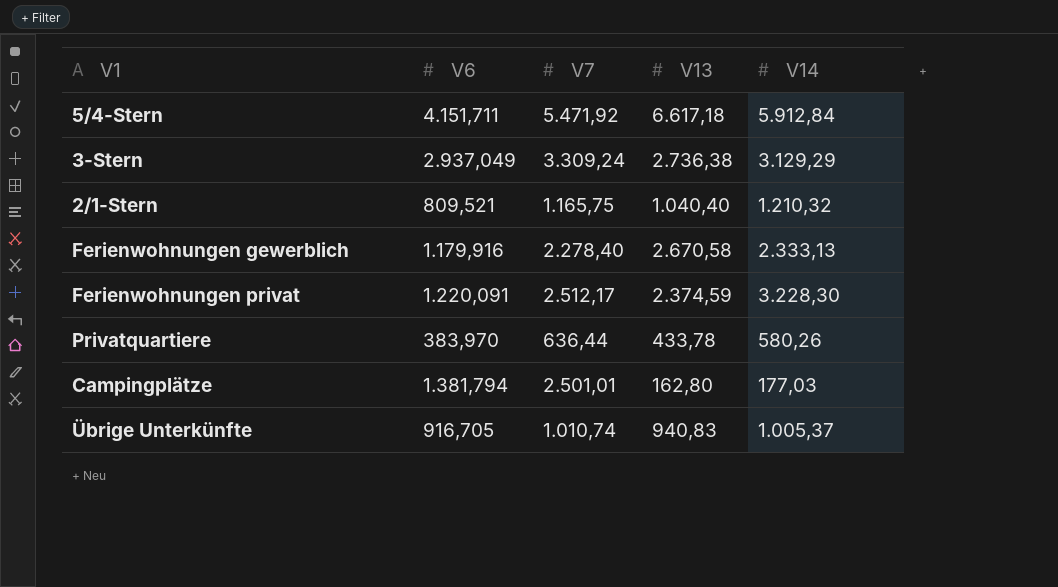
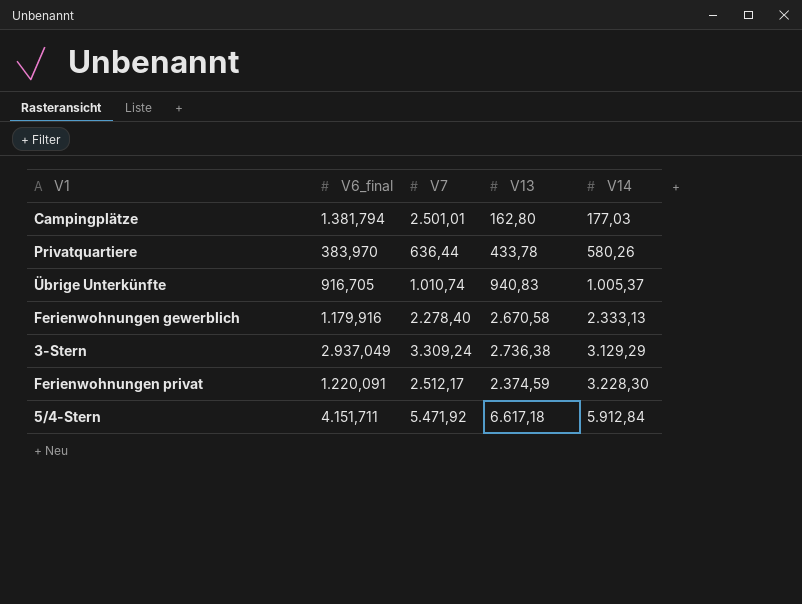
row order: none -> V14 ascending
column name: V6 -> V6_final
row 2/1-Stern: 809,521 | 1.165,75 | 1.040,40 | 1.210,32 -> none

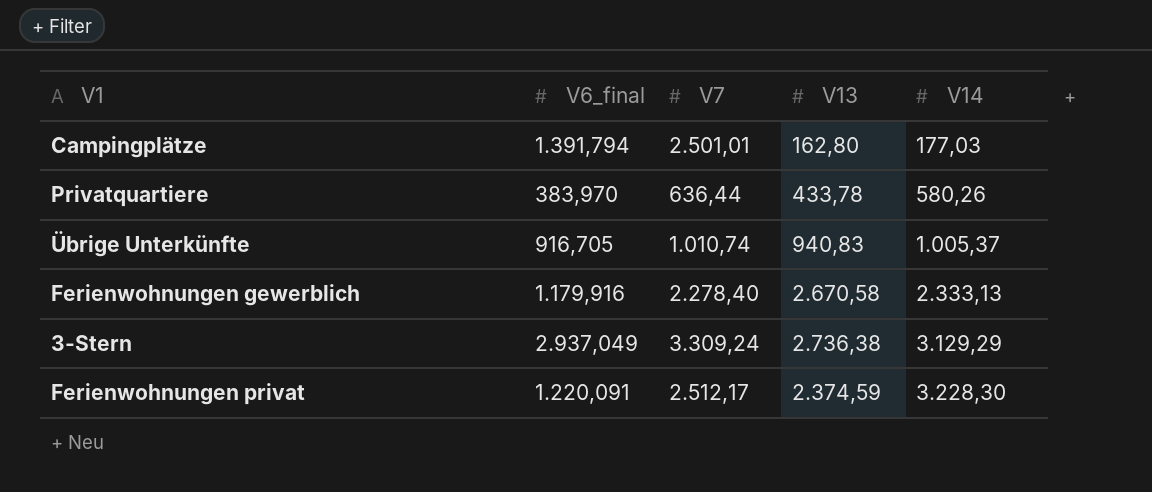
row 5/4-Stern: 4.151,711 | 5.471,92 | 6.617,18 | 5.912,84 -> none
Campingplätze | V6_final: 1.381,794 -> 1.391,794

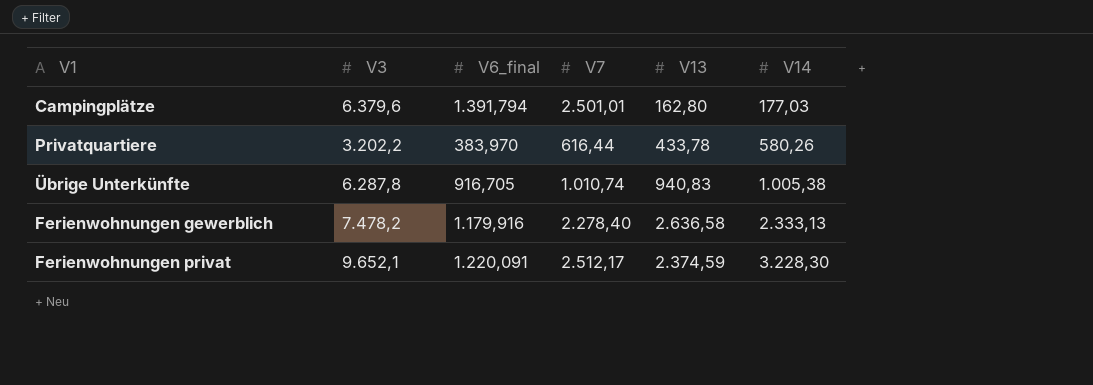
column V3 | position: none -> 2
row 3-Stern: 2.937,049 | 3.309,24 | 2.736,38 | 3.129,29 -> none
Privatquartiere | V7: 636,44 -> 616,44
Übrige Unterkünfte | V14: 1.005,37 -> 1.005,38
Ferienwohnungen gewerblich | V13: 2.670,58 -> 2.636,58

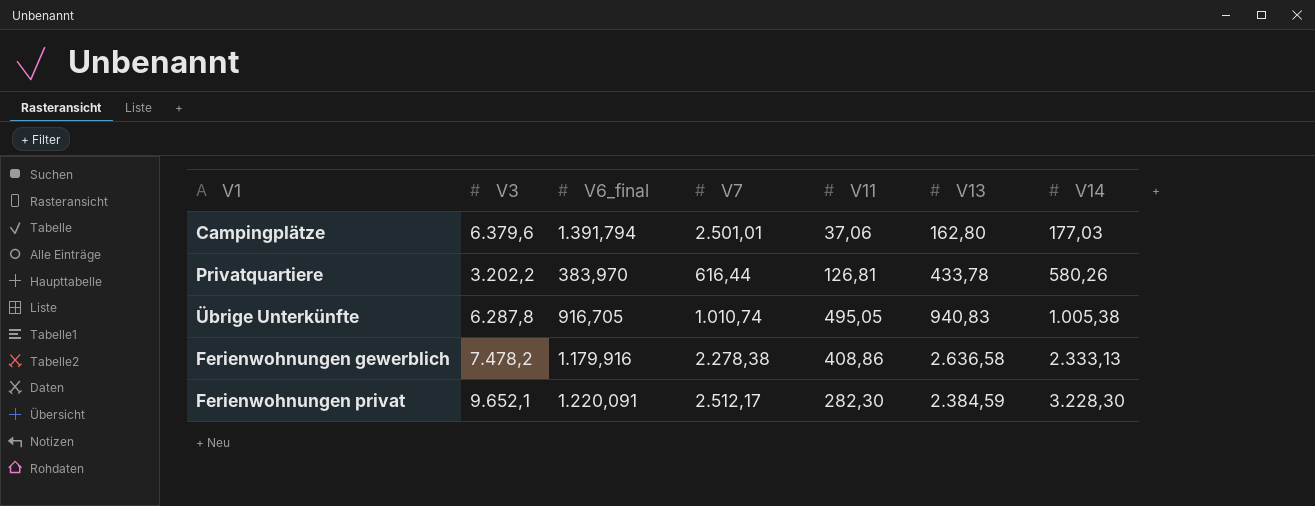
column V11 | position: none -> 5
Ferienwohnungen gewerblich | V7: 2.278,40 -> 2.278,38
Ferienwohnungen privat | V13: 2.374,59 -> 2.384,59

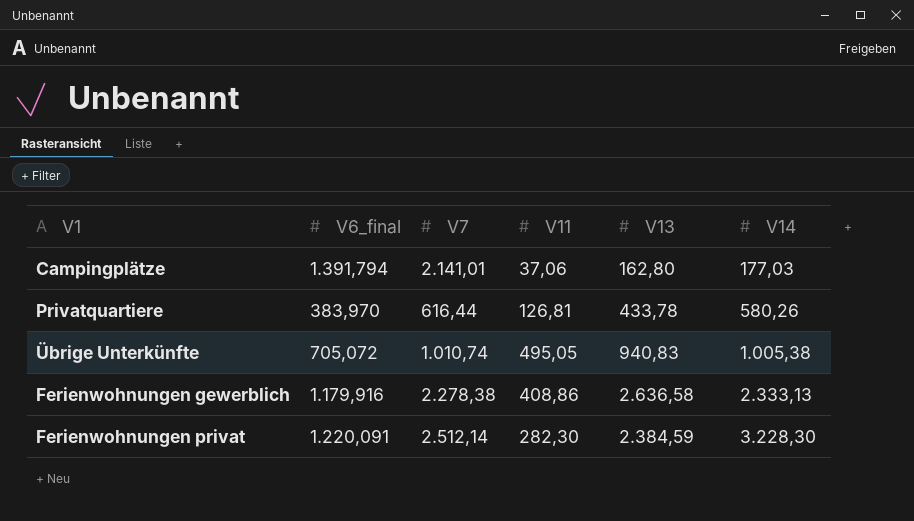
column V3 | position: 2 -> none
Campingplätze | V7: 2.501,01 -> 2.141,01
Übrige Unterkünfte | V6_final: 916,705 -> 705,072
Ferienwohnungen privat | V7: 2.512,17 -> 2.512,14

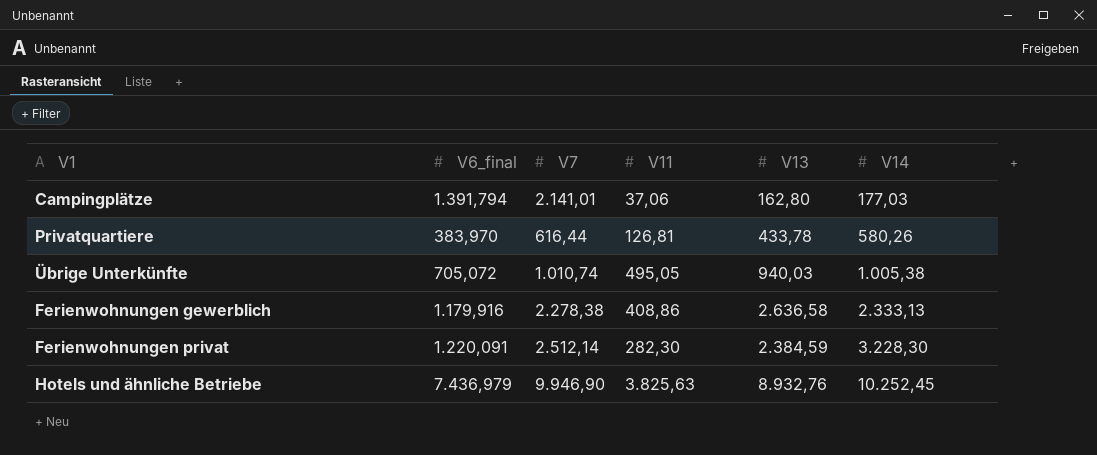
Übrige Unterkünfte | V13: 940,83 -> 940,03
row Hotels und ähnliche Betriebe: none -> 7.436,979 | 9.946,90 | 3.825,63 | 8.932,76 | 10.252,45

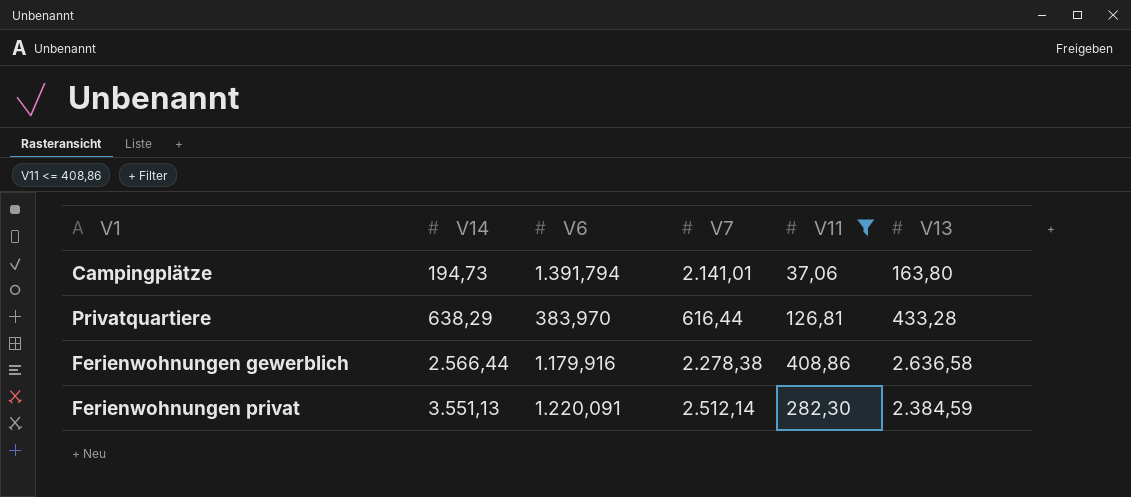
filter: none -> V11 <= 408,86
column V14 | position: 6 -> 2
column name: V6_final -> V6
Campingplätze | V14: 177,03 -> 194,73
Campingplätze | V13: 162,80 -> 163,80
Privatquartiere | V14: 580,26 -> 638,29
Privatquartiere | V13: 433,78 -> 433,28
Ferienwohnungen gewerblich | V14: 2.333,13 -> 2.566,44
Ferienwohnungen privat | V14: 3.228,30 -> 3.551,13

